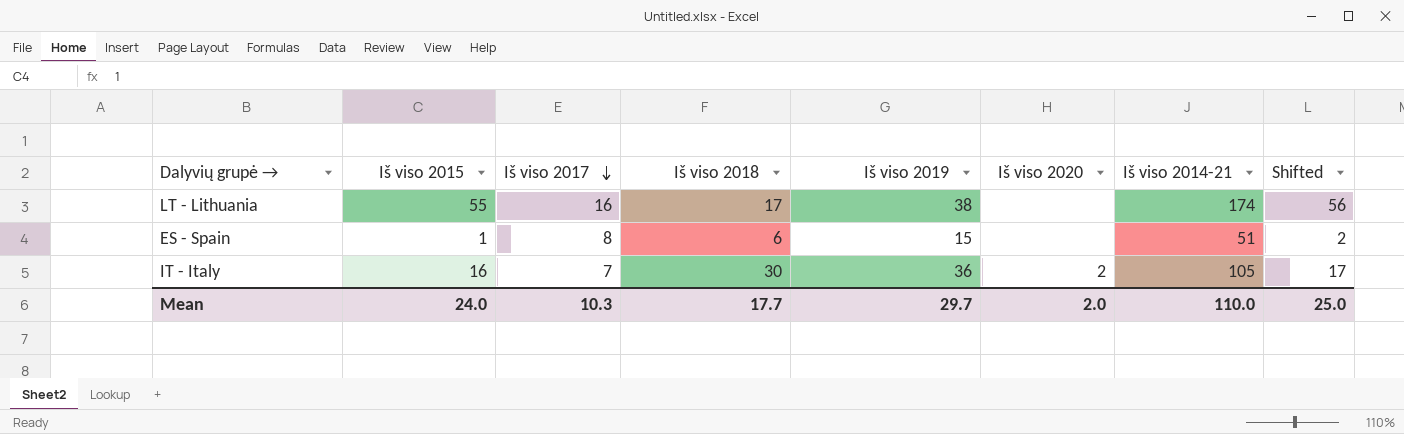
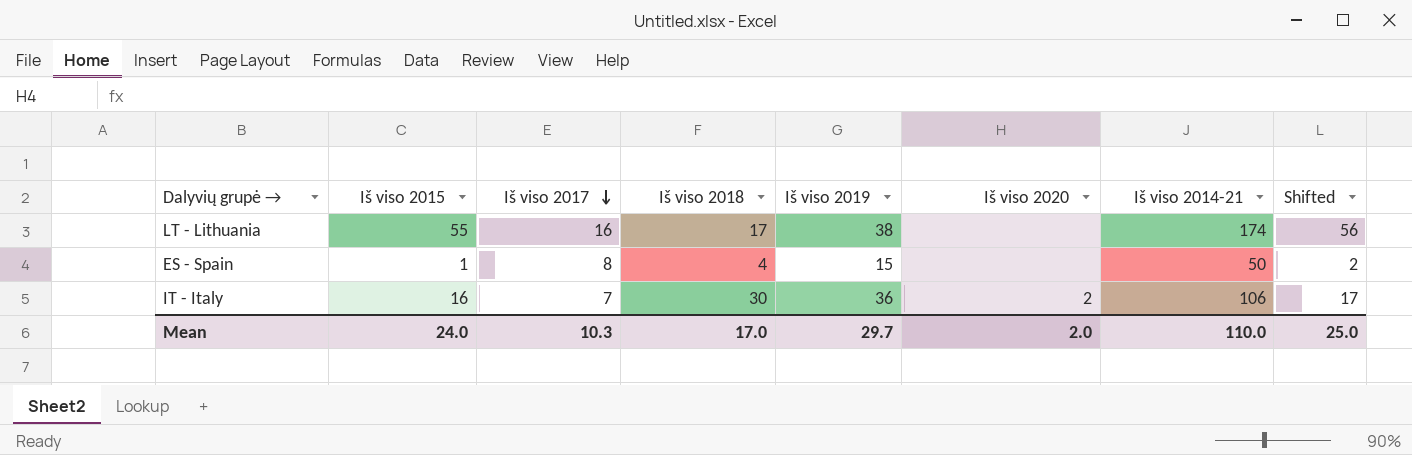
ES - Spain | Iš viso 2018: 6 -> 4
ES - Spain | Iš viso 2014-21: 51 -> 50
IT - Italy | Iš viso 2014-21: 105 -> 106
Mean | Iš viso 2018: 17.7 -> 17.0

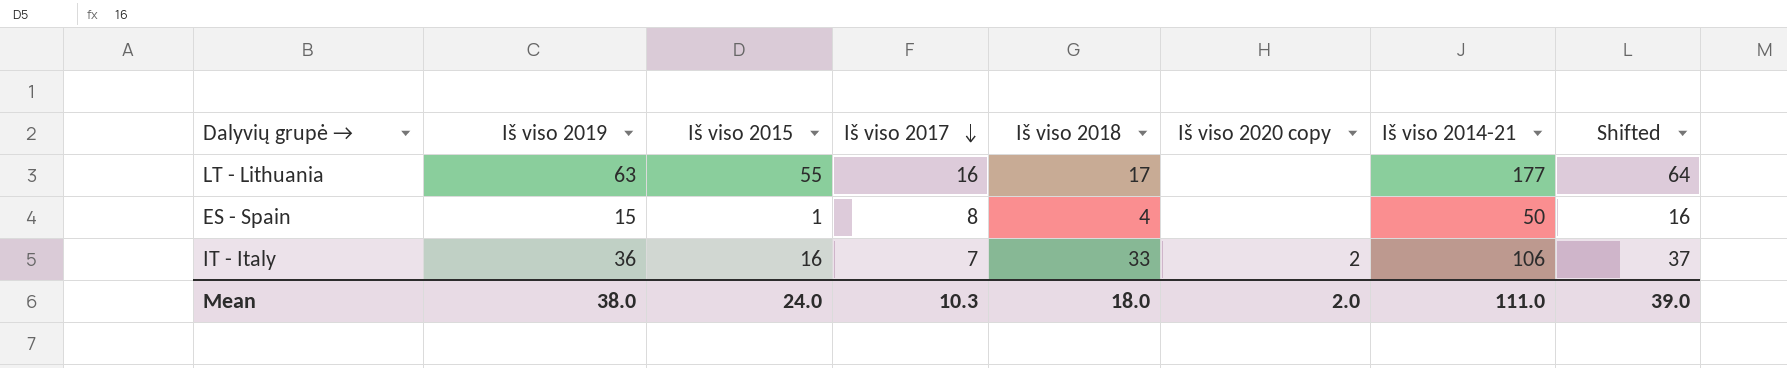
column Iš viso 2019 | position: 5 -> 2
column name: Iš viso 2020 -> Iš viso 2020 copy
column Shifted | formula: [Iš viso 2015] + 1 -> [Iš viso 2019] + 1
LT - Lithuania | Iš viso 2019: 38 -> 63
LT - Lithuania | Iš viso 2014-21: 174 -> 177
IT - Italy | Iš viso 2018: 30 -> 33
Mean | Iš viso 2019: 29.7 -> 38.0
Mean | Iš viso 2018: 17.0 -> 18.0
Mean | Iš viso 2014-21: 110.0 -> 111.0
Mean | Shifted: 25.0 -> 39.0

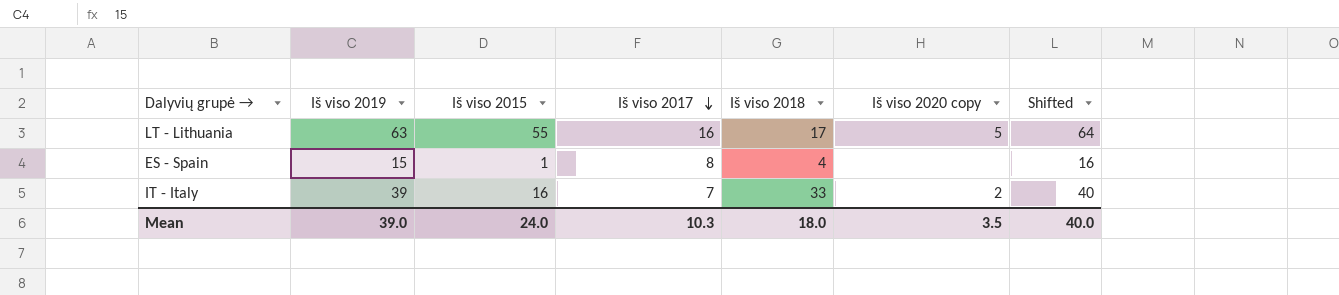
column Iš viso 2014-21 | position: 7 -> none
LT - Lithuania | Iš viso 2020 copy: none -> 5
IT - Italy | Iš viso 2019: 36 -> 39
IT - Italy | Shifted: 37 -> 40
Mean | Iš viso 2019: 38.0 -> 39.0
Mean | Iš viso 2020 copy: 2.0 -> 3.5
Mean | Shifted: 39.0 -> 40.0

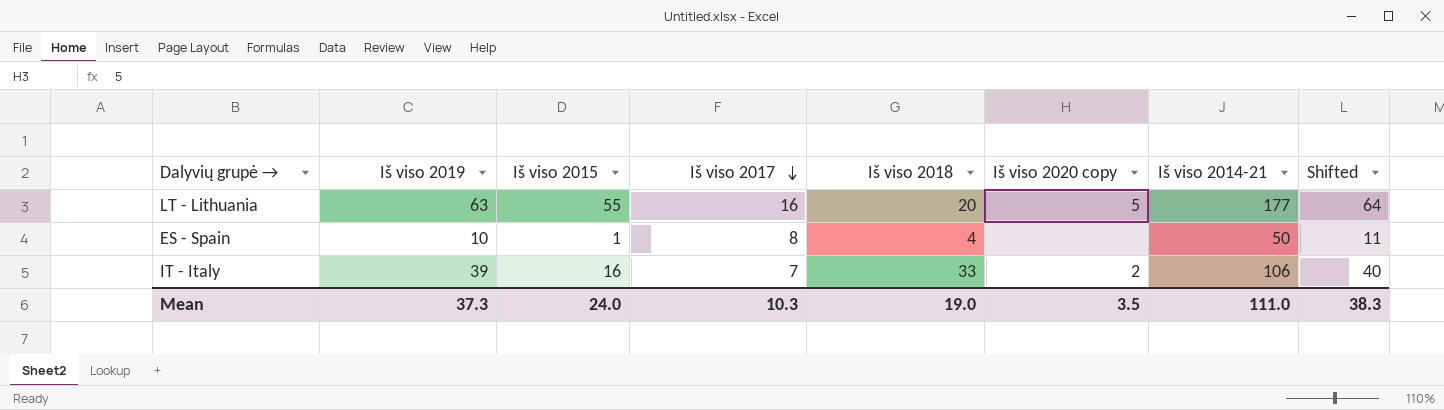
column Iš viso 2014-21 | position: none -> 7
LT - Lithuania | Iš viso 2018: 17 -> 20
ES - Spain | Iš viso 2019: 15 -> 10
ES - Spain | Shifted: 16 -> 11
Mean | Iš viso 2019: 39.0 -> 37.3
Mean | Iš viso 2018: 18.0 -> 19.0
Mean | Shifted: 40.0 -> 38.3

